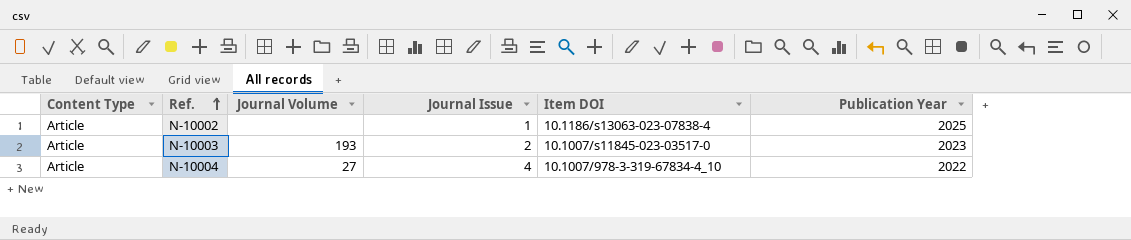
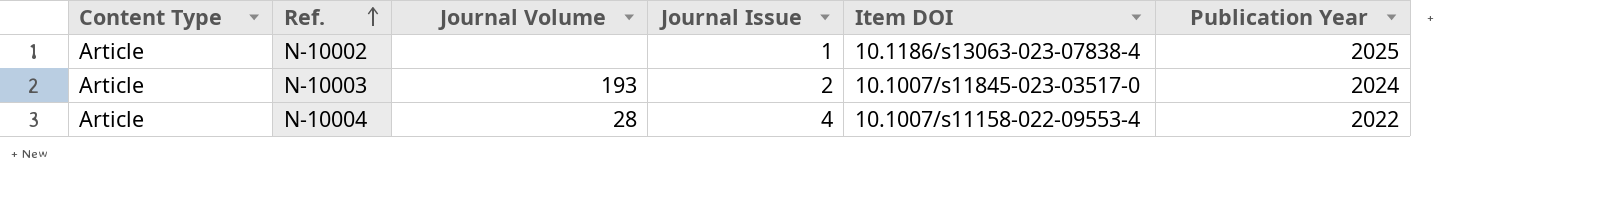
N-10003 | Publication Year: 2023 -> 2024
N-10004 | Journal Volume: 27 -> 28
N-10004 | Item DOI: 10.1007/978-3-319-67834-4_10 -> 10.1007/s11158-022-09553-4

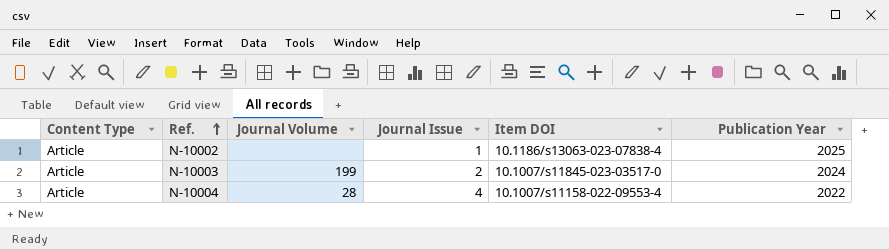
N-10003 | Journal Volume: 193 -> 199

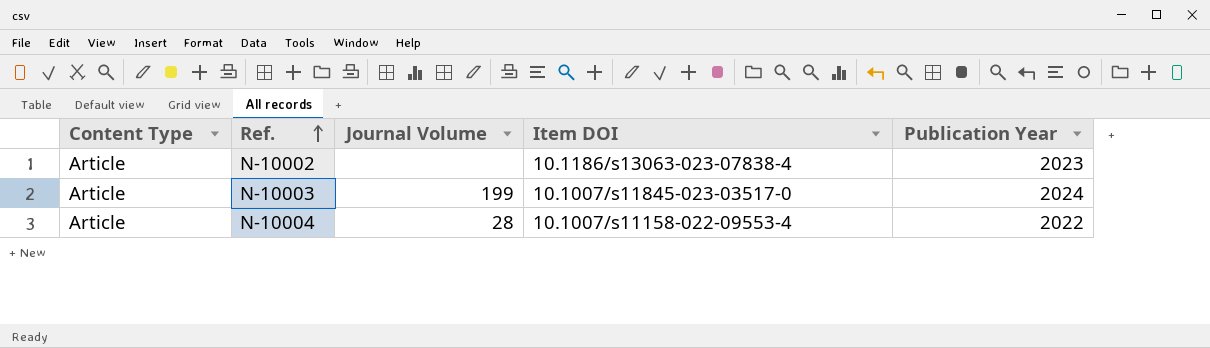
column Journal Issue | position: 4 -> none
N-10002 | Publication Year: 2025 -> 2023

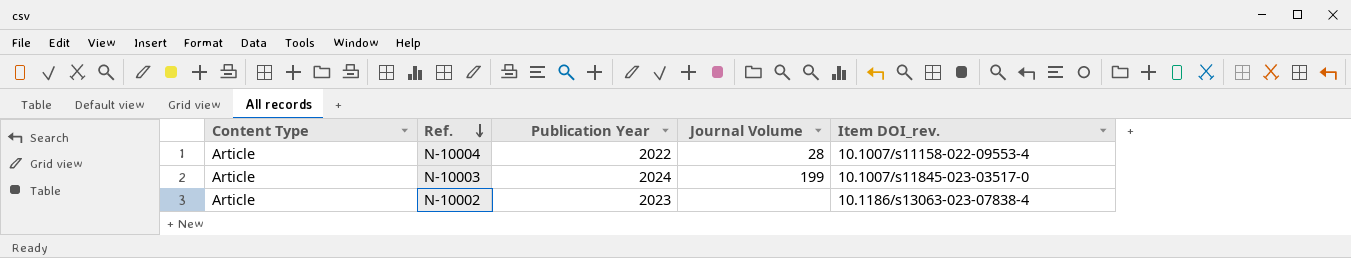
row order: Ref. ascending -> Ref. descending
column Publication Year | position: 5 -> 3
column name: Item DOI -> Item DOI_rev.

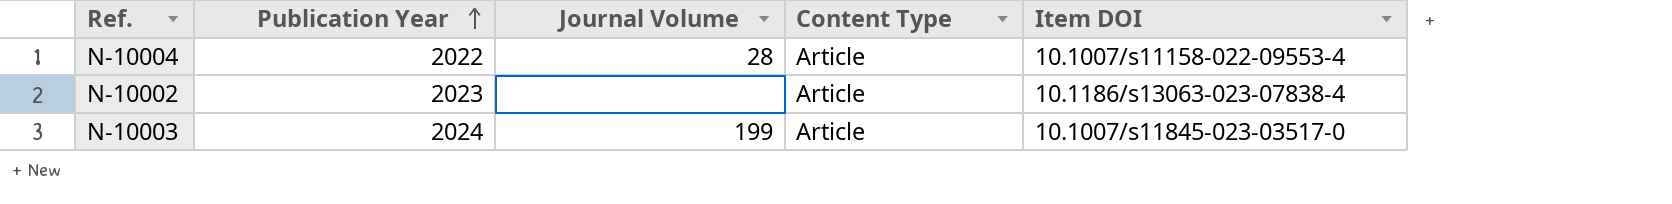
row order: Ref. descending -> Publication Year ascending
column Content Type | position: 1 -> 4
column name: Item DOI_rev. -> Item DOI

